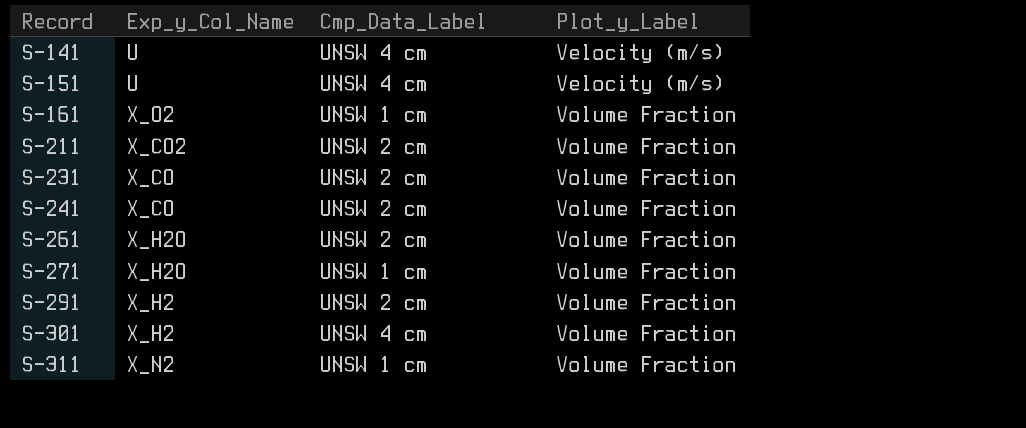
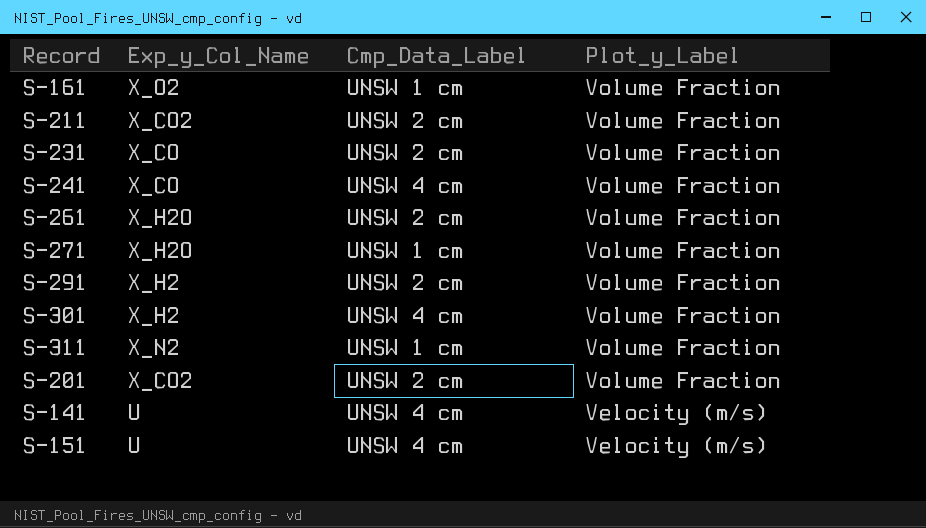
row order: Record ascending -> Plot_y_Label descending
S-241 | Cmp_Data_Label: UNSW 2 cm -> UNSW 4 cm
row S-201: none -> X_CO2 | UNSW 2 cm | Volume Fraction

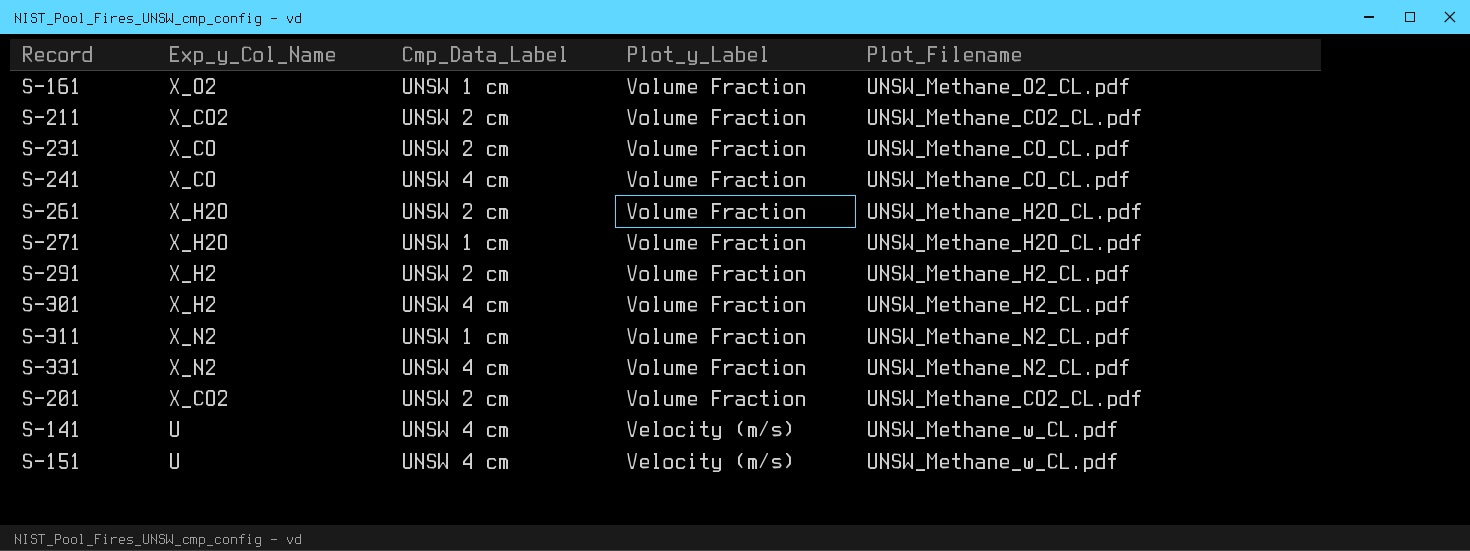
column Plot_Filename | position: none -> 5
row S-331: none -> X_N2 | UNSW 4 cm | Volume Fraction | UNSW_Methane_N2_CL.pdf

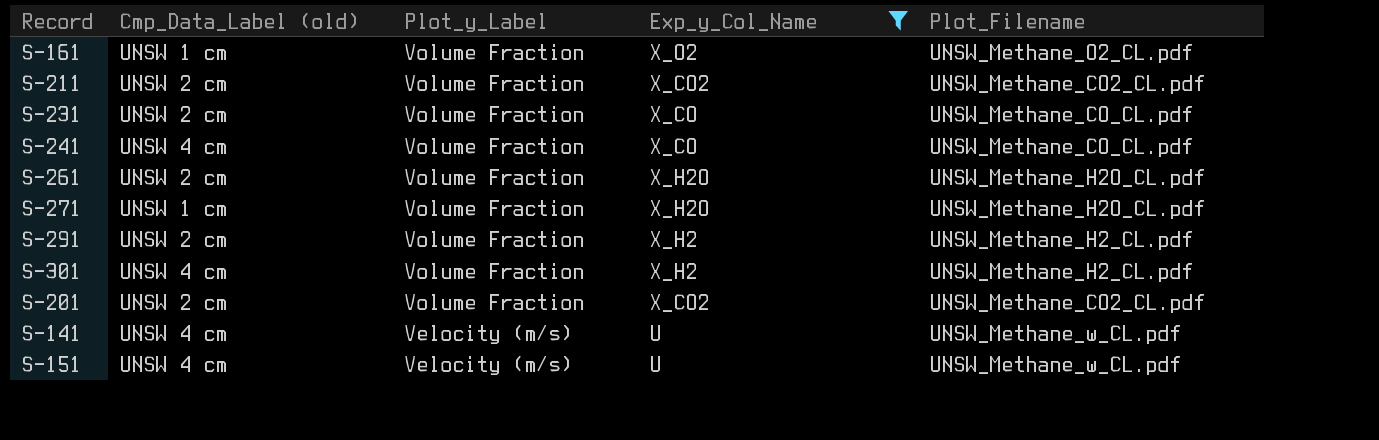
filter: none -> Exp_y_Col_Name != X_N2
column name: Cmp_Data_Label -> Cmp_Data_Label (old)
column Exp_y_Col_Name | position: 2 -> 4

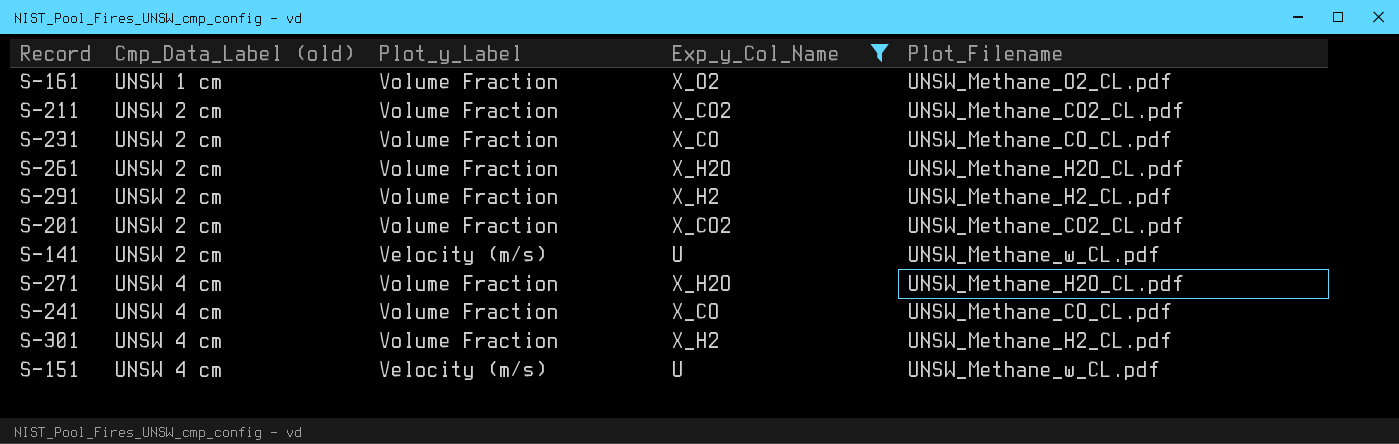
row order: Plot_y_Label descending -> Cmp_Data_Label (old) ascending
S-141 | Cmp_Data_Label (old): UNSW 4 cm -> UNSW 2 cm
S-271 | Cmp_Data_Label (old): UNSW 1 cm -> UNSW 4 cm

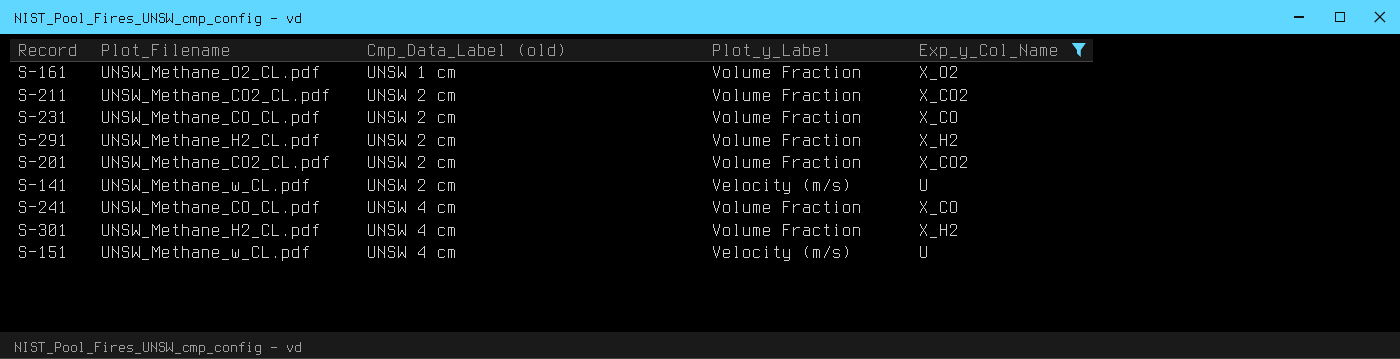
column Plot_Filename | position: 5 -> 2
row S-261: UNSW 2 cm | Volume Fraction | X_H2O | UNSW_Methane_H2O_CL.pdf -> none
row S-271: UNSW 4 cm | Volume Fraction | X_H2O | UNSW_Methane_H2O_CL.pdf -> none

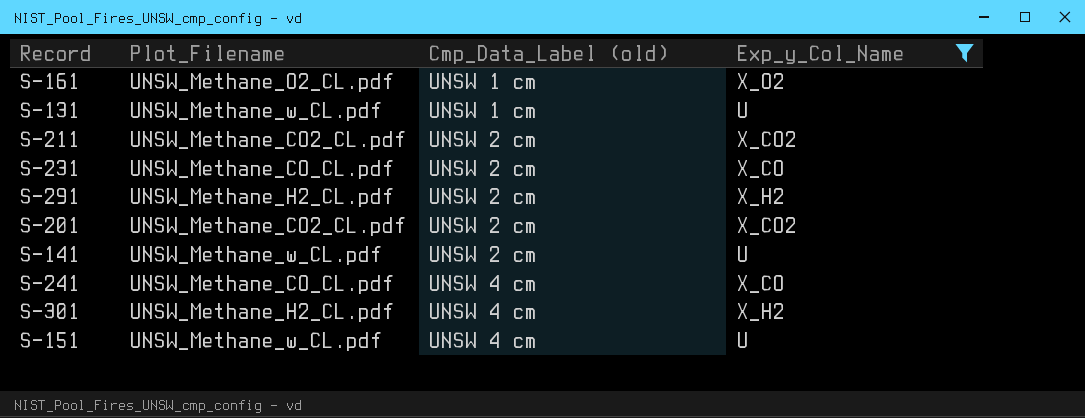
column Plot_y_Label | position: 4 -> none
row S-131: none -> UNSW_Methane_w_CL.pdf | UNSW 1 cm | U

